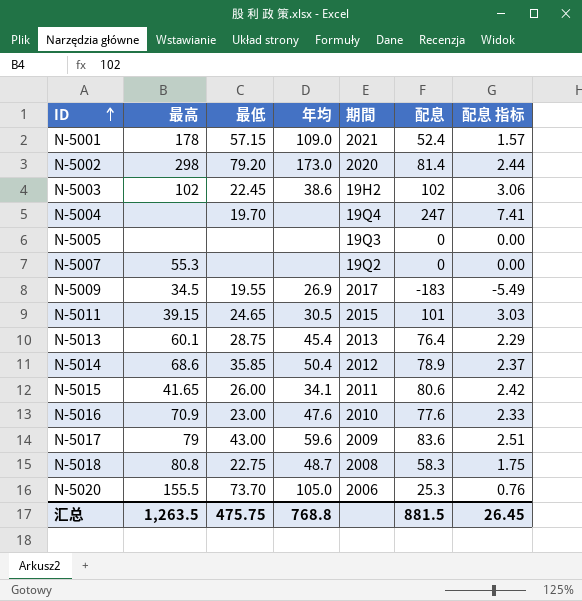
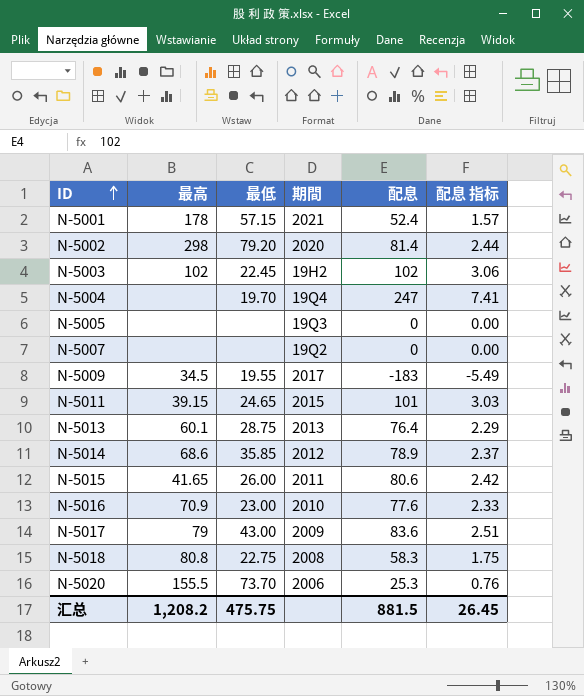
column 年均 | position: 4 -> none
N-5007 | 最高: 55.3 -> none
汇总 | 最高: 1,263.5 -> 1,208.2

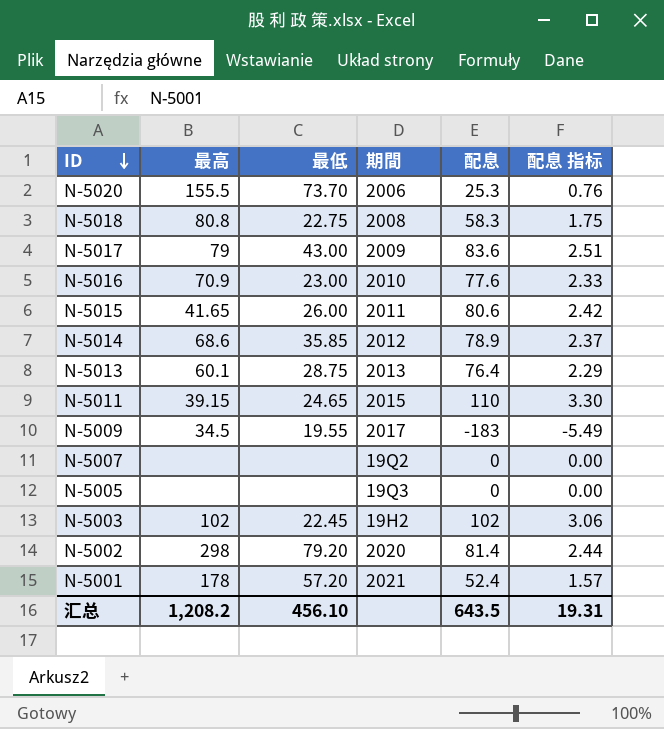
row order: ID ascending -> ID descending
row N-5004: none | 19.70 | 19Q4 | 247 | 7.41 -> none
N-5011 | 配息: 101 -> 110
N-5011 | 配息 指标: 3.03 -> 3.30
N-5001 | 最低: 57.15 -> 57.20
汇总 | 最低: 475.75 -> 456.10
汇总 | 配息: 881.5 -> 643.5
汇总 | 配息 指标: 26.45 -> 19.31

